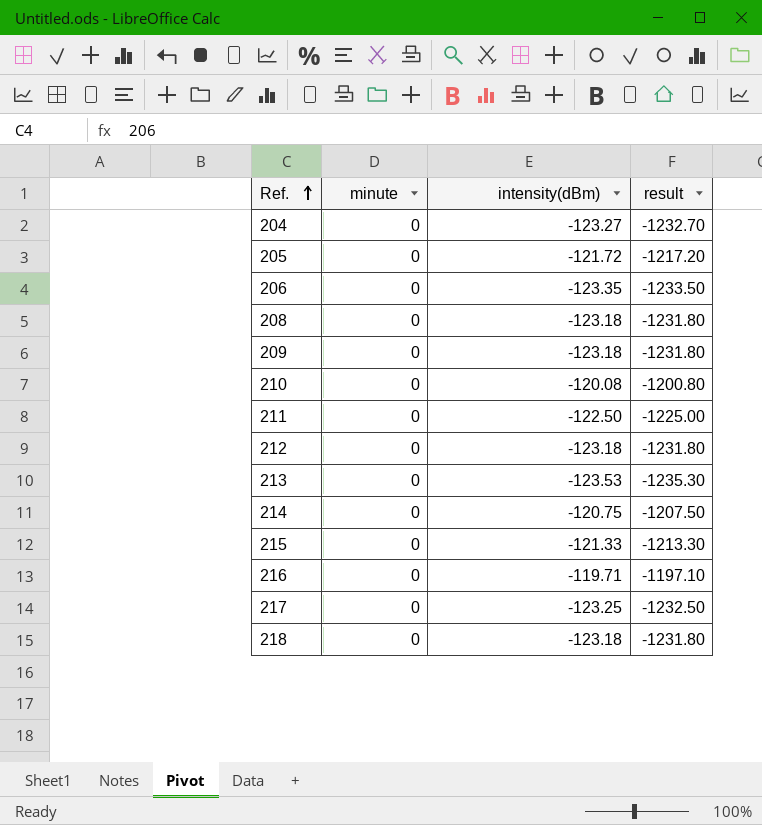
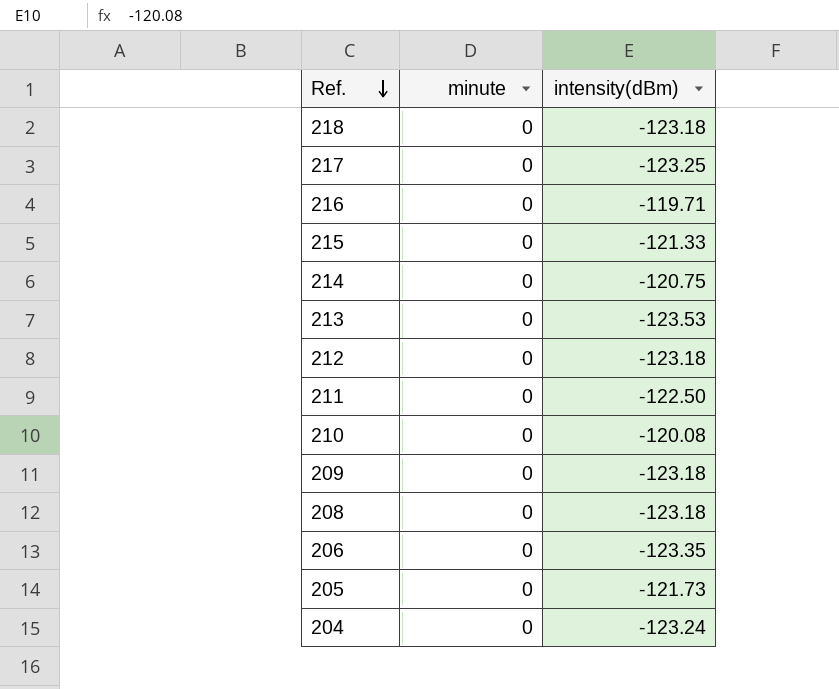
row order: Ref. ascending -> Ref. descending
column result | formula: [intensity(dBm)] * 10 -> none
205 | intensity(dBm): -121.72 -> -121.73
204 | intensity(dBm): -123.27 -> -123.24

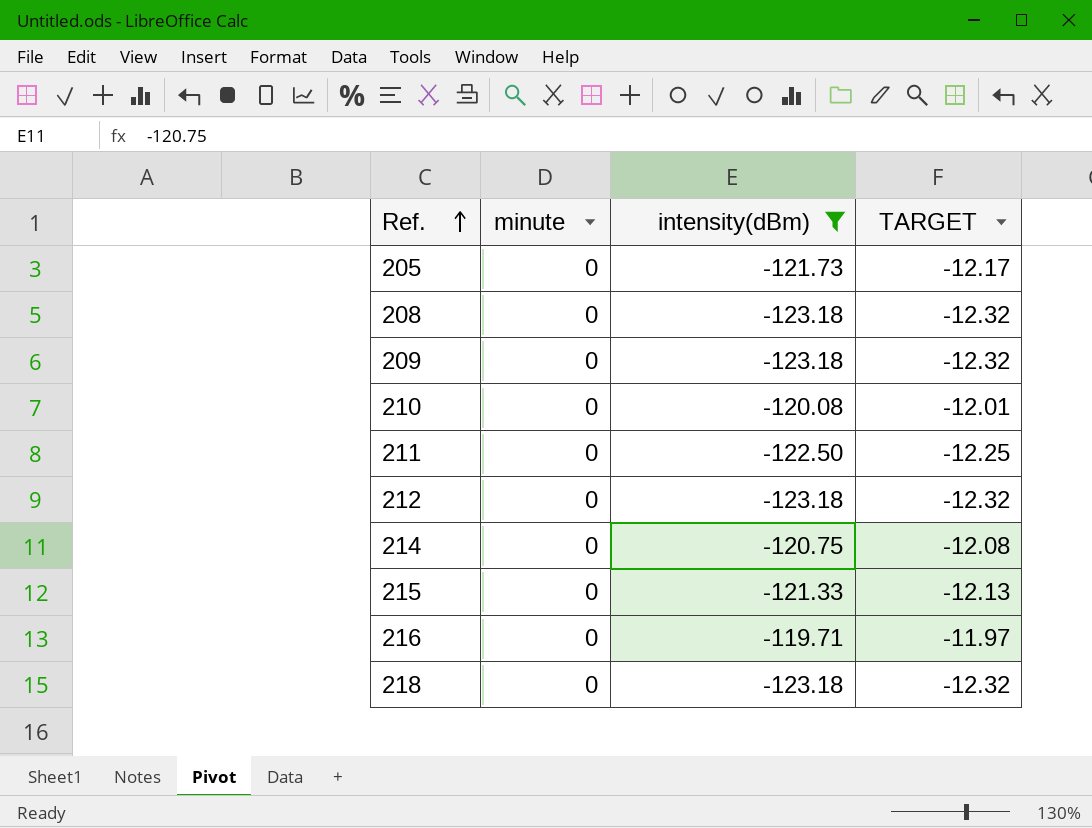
filter: none -> intensity(dBm) >= -123.18
row order: Ref. descending -> Ref. ascending
column TARGET | formula: none -> [intensity(dBm)] * 0.1

